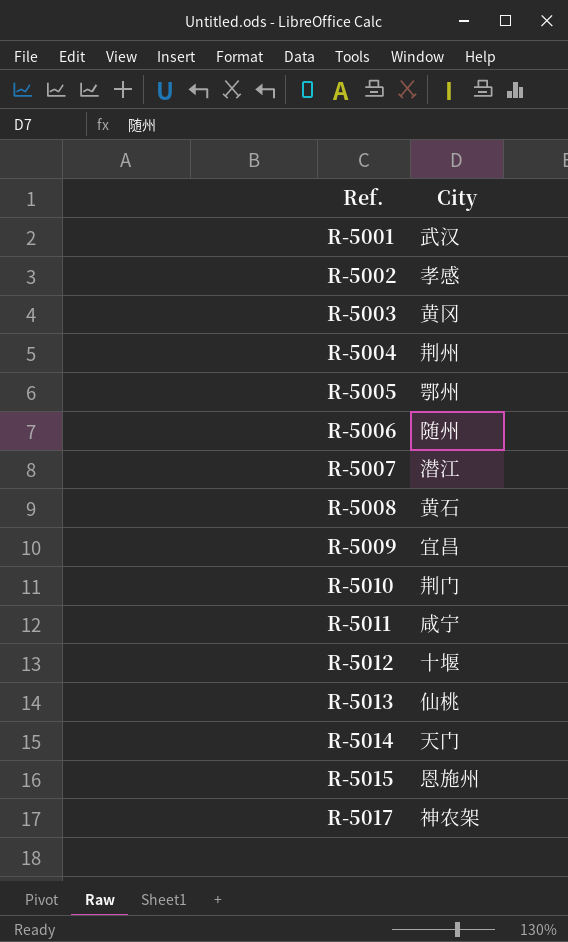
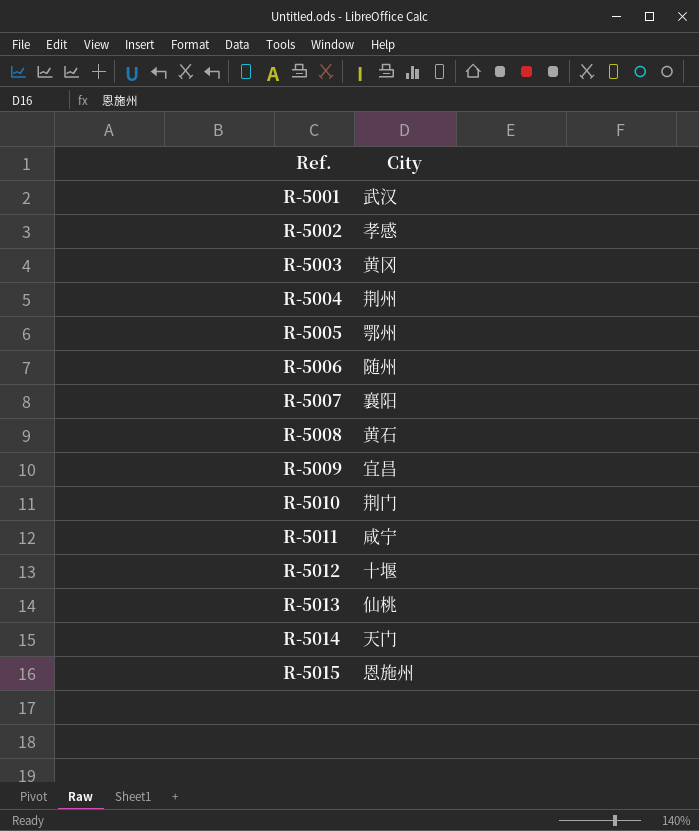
row R-5017: 神农架 -> none
R-5007 | City: 潜江 -> 襄阳

